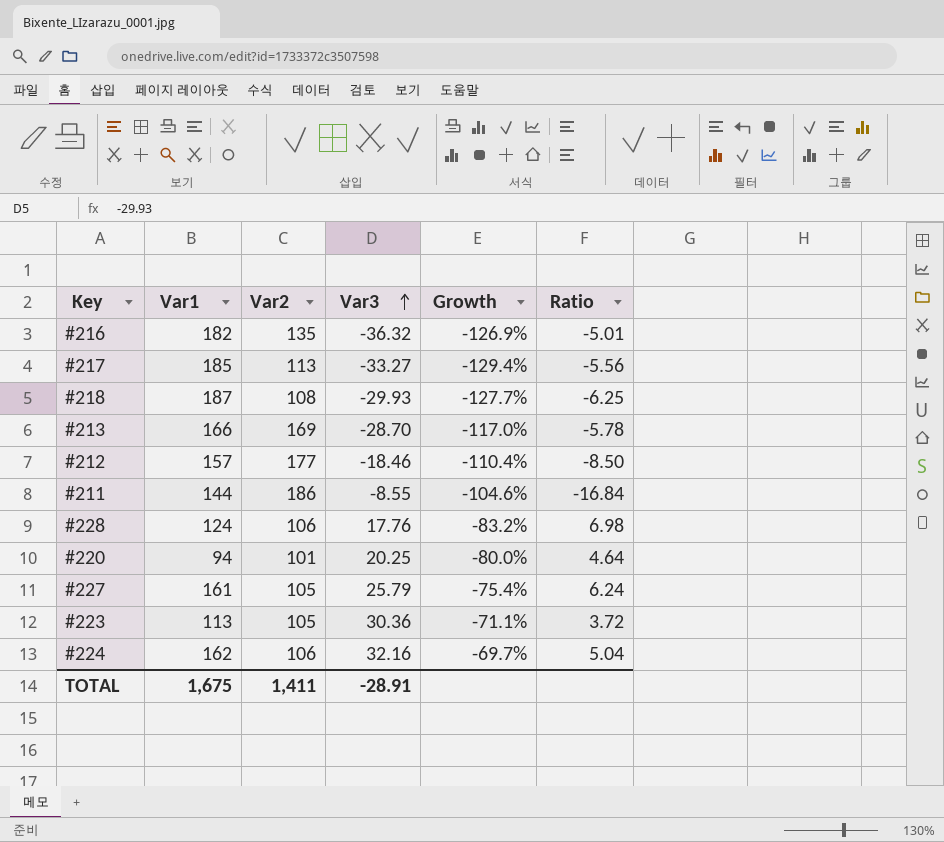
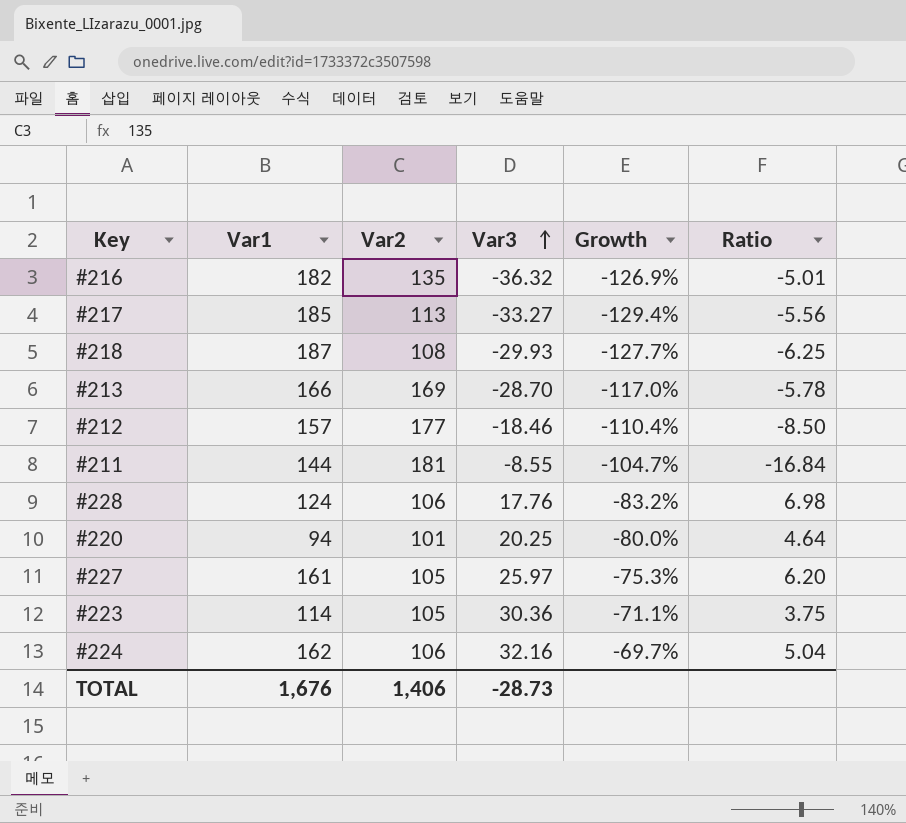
#211 | Var2: 186 -> 181
#211 | Growth: -104.6% -> -104.7%
#227 | Var3: 25.79 -> 25.97
#227 | Growth: -75.4% -> -75.3%
#227 | Ratio: 6.24 -> 6.20
#223 | Var1: 113 -> 114
#223 | Ratio: 3.72 -> 3.75
TOTAL | Var1: 1,675 -> 1,676
TOTAL | Var2: 1,411 -> 1,406
TOTAL | Var3: -28.91 -> -28.73

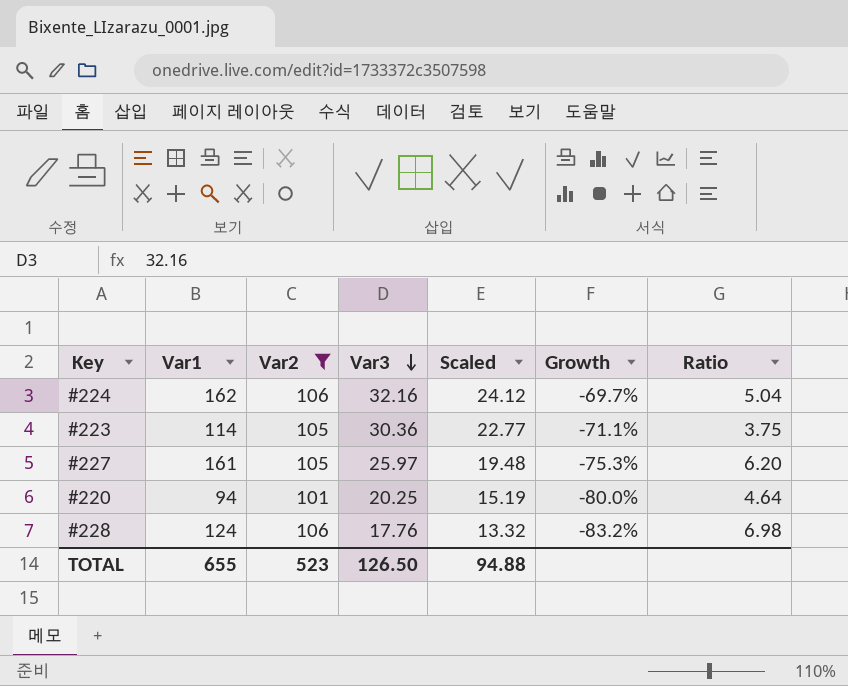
filter: none -> Var2 <= 106
row order: Var3 ascending -> Var3 descending
column Scaled | formula: none -> [Var3] * 0.75
TOTAL | Var1: 1,676 -> 655
TOTAL | Var2: 1,406 -> 523
TOTAL | Var3: -28.73 -> 126.50

